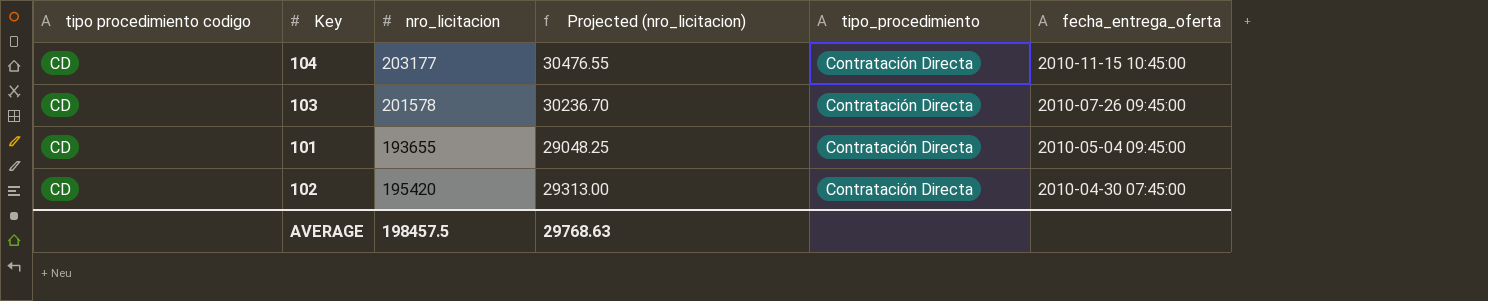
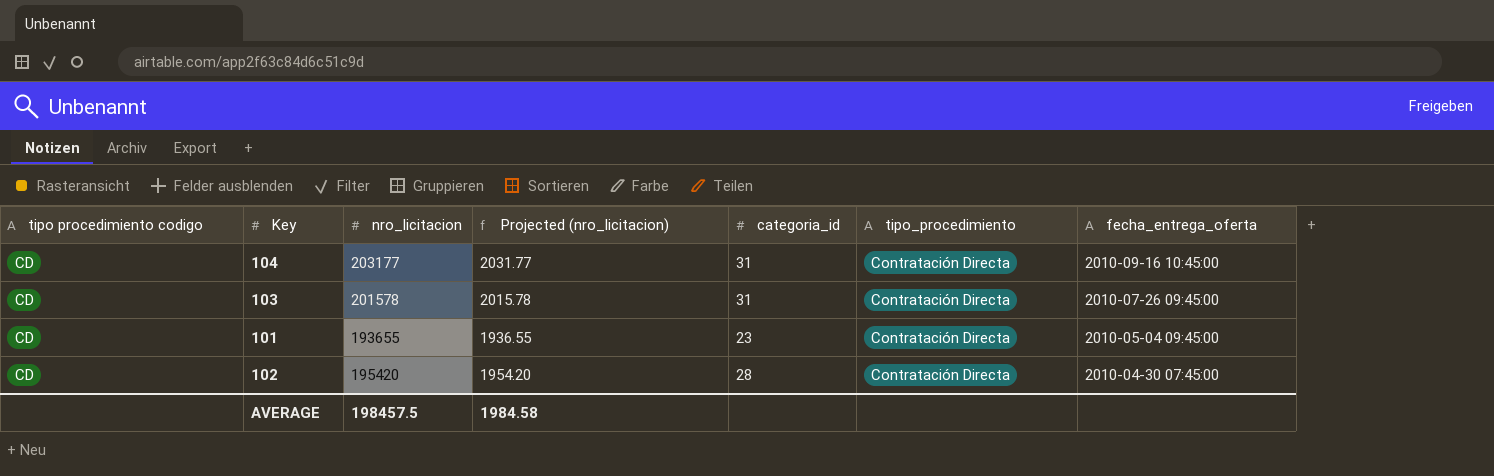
column Projected (nro_licitacion) | formula: [nro_licitacion] * 0.15 -> [nro_licitacion] * 0.01
column categoria_id | position: none -> 5
104 | fecha_entrega_oferta: 2010-11-15 10:45:00 -> 2010-09-16 10:45:00
AVERAGE | Projected (nro_licitacion): 29768.63 -> 1984.58

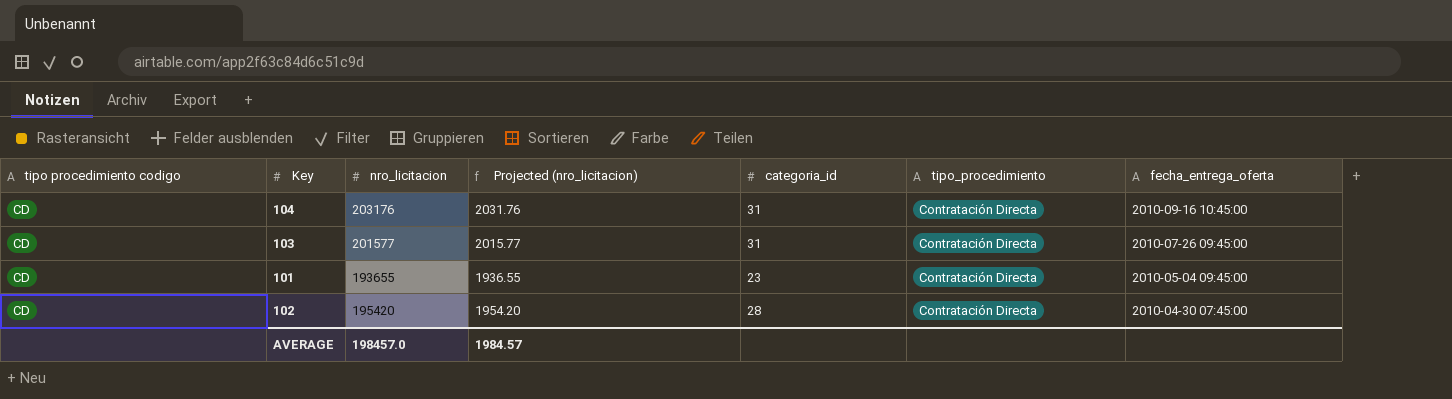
104 | nro_licitacion: 203177 -> 203176
104 | Projected (nro_licitacion): 2031.77 -> 2031.76
103 | nro_licitacion: 201578 -> 201577
103 | Projected (nro_licitacion): 2015.78 -> 2015.77
AVERAGE | nro_licitacion: 198457.5 -> 198457.0
AVERAGE | Projected (nro_licitacion): 1984.58 -> 1984.57

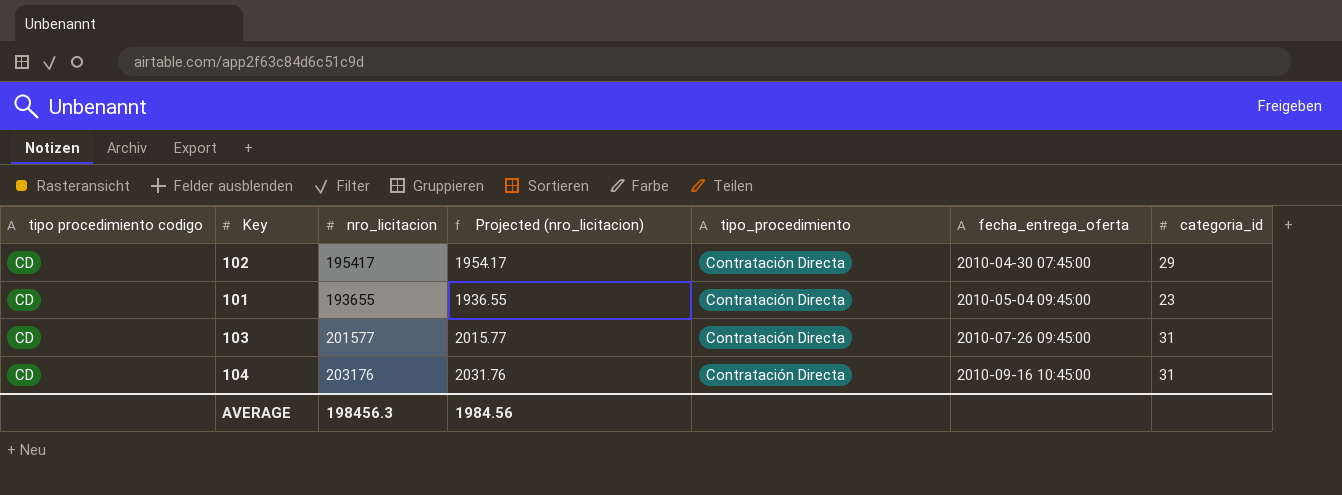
row order: fecha_entrega_oferta descending -> fecha_entrega_oferta ascending
column categoria_id | position: 5 -> 7
102 | nro_licitacion: 195420 -> 195417
102 | Projected (nro_licitacion): 1954.20 -> 1954.17
102 | categoria_id: 28 -> 29
AVERAGE | nro_licitacion: 198457.0 -> 198456.3
AVERAGE | Projected (nro_licitacion): 1984.57 -> 1984.56

